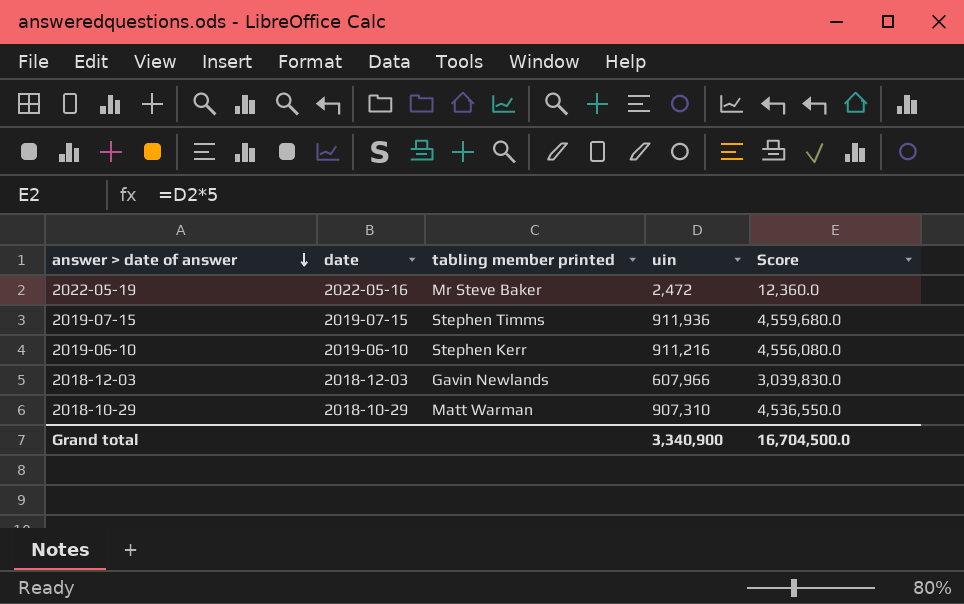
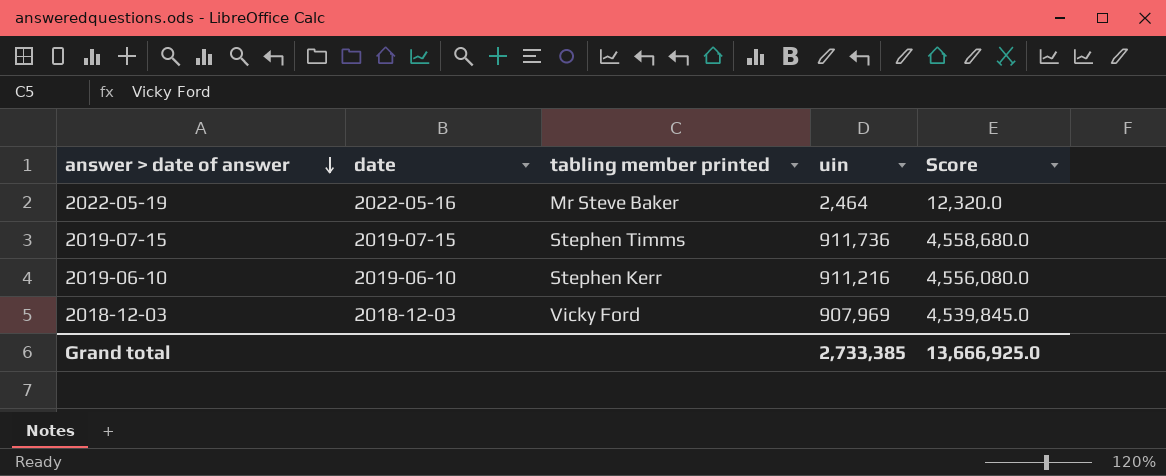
row 2018-10-29: 2018-10-29 | Matt Warman | 907,310 | 4,536,550.0 -> none
2022-05-19 | uin: 2,472 -> 2,464
2022-05-19 | Score: 12,360.0 -> 12,320.0
2019-07-15 | uin: 911,936 -> 911,736
2019-07-15 | Score: 4,559,680.0 -> 4,558,680.0
2018-12-03 | tabling member printed: Gavin Newlands -> Vicky Ford
2018-12-03 | uin: 607,966 -> 907,969
2018-12-03 | Score: 3,039,830.0 -> 4,539,845.0
Grand total | uin: 3,340,900 -> 2,733,385
Grand total | Score: 16,704,500.0 -> 13,666,925.0

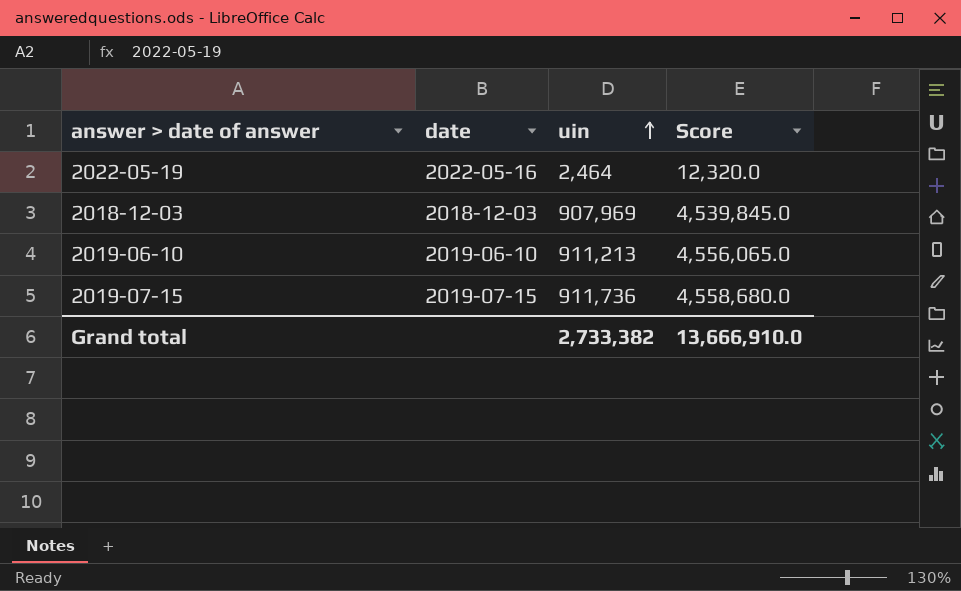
row order: answer > date of answer descending -> uin ascending
column tabling member printed | position: 3 -> none
2019-06-10 | uin: 911,216 -> 911,213
2019-06-10 | Score: 4,556,080.0 -> 4,556,065.0
Grand total | uin: 2,733,385 -> 2,733,382
Grand total | Score: 13,666,925.0 -> 13,666,910.0

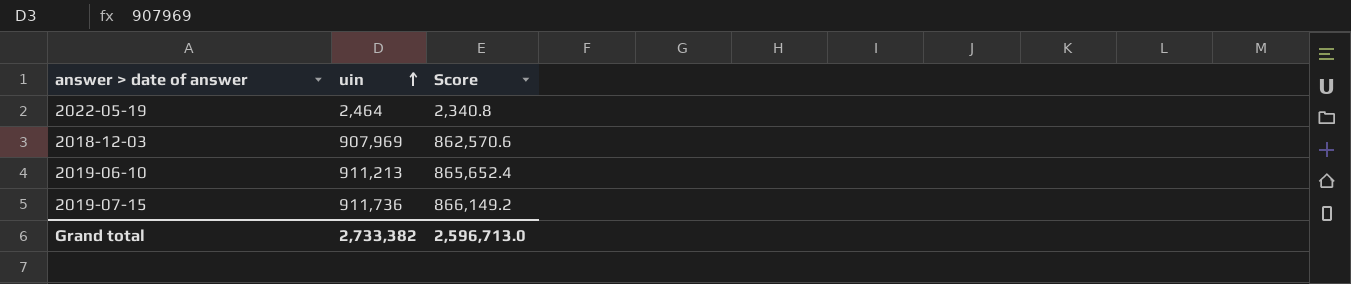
column date | position: 2 -> none
column Score | formula: [uin] * 5 -> [uin] * 0.95
Grand total | Score: 13,666,910.0 -> 2,596,713.0

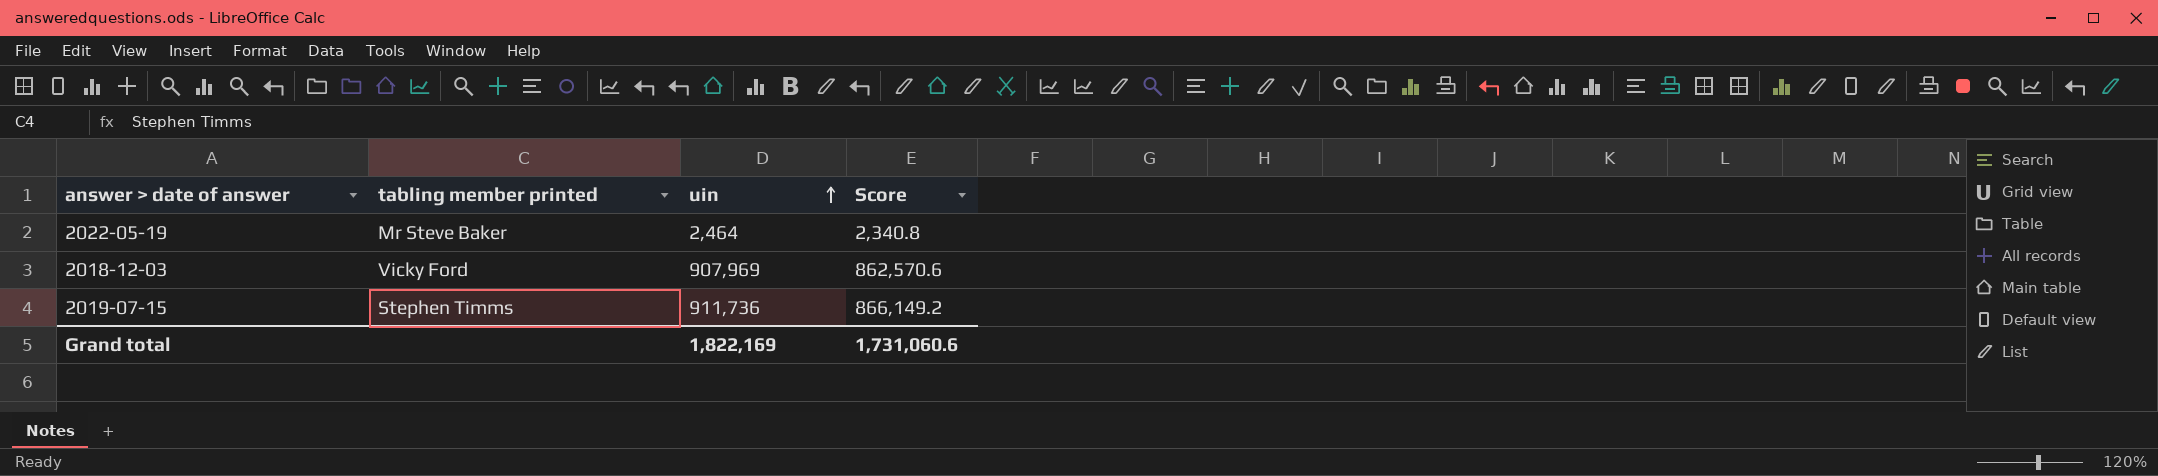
column tabling member printed | position: none -> 2
row 2019-06-10: 911,213 | 865,652.4 -> none
Grand total | uin: 2,733,382 -> 1,822,169
Grand total | Score: 2,596,713.0 -> 1,731,060.6

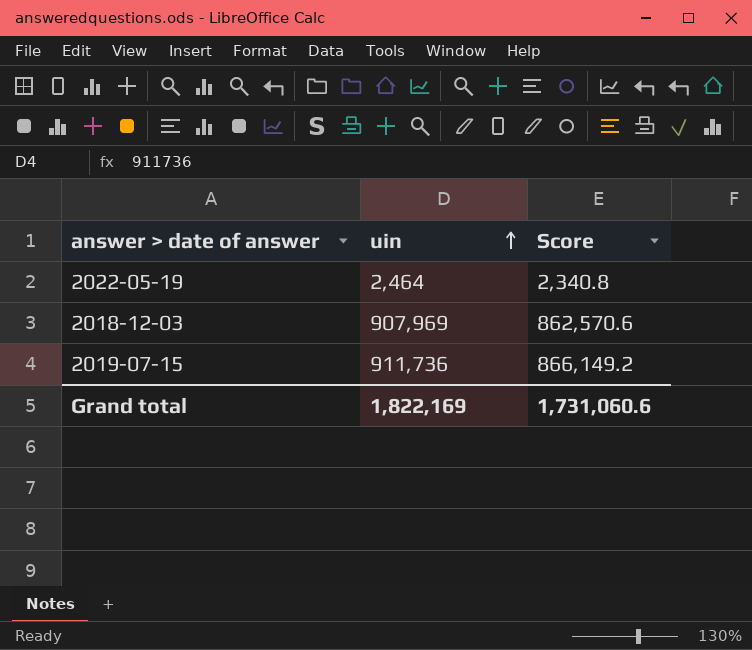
column tabling member printed | position: 2 -> none

